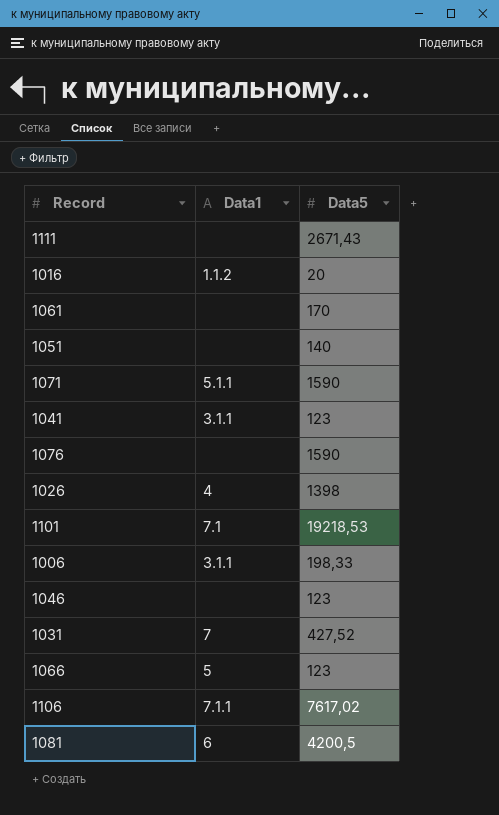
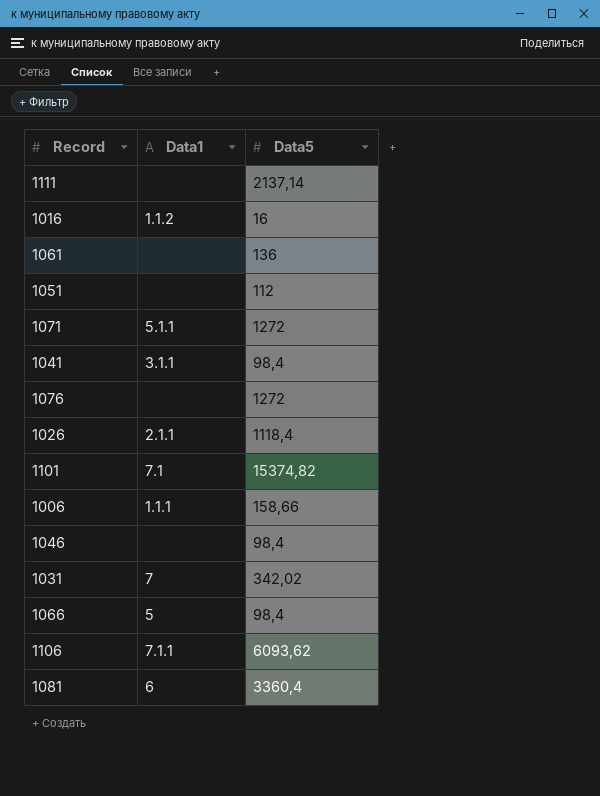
1111 | Data5: 2671,43 -> 2137,14
1016 | Data5: 20 -> 16
1061 | Data5: 170 -> 136
1051 | Data5: 140 -> 112
1071 | Data5: 1590 -> 1272
1041 | Data5: 123 -> 98,4
1076 | Data5: 1590 -> 1272
1026 | Data1: 4 -> 2.1.1
1026 | Data5: 1398 -> 1118,4
1101 | Data5: 19218,53 -> 15374,82
1006 | Data1: 3.1.1 -> 1.1.1
1006 | Data5: 198,33 -> 158,66
1046 | Data5: 123 -> 98,4
1031 | Data5: 427,52 -> 342,02
1066 | Data5: 123 -> 98,4
1106 | Data5: 7617,02 -> 6093,62
1081 | Data5: 4200,5 -> 3360,4

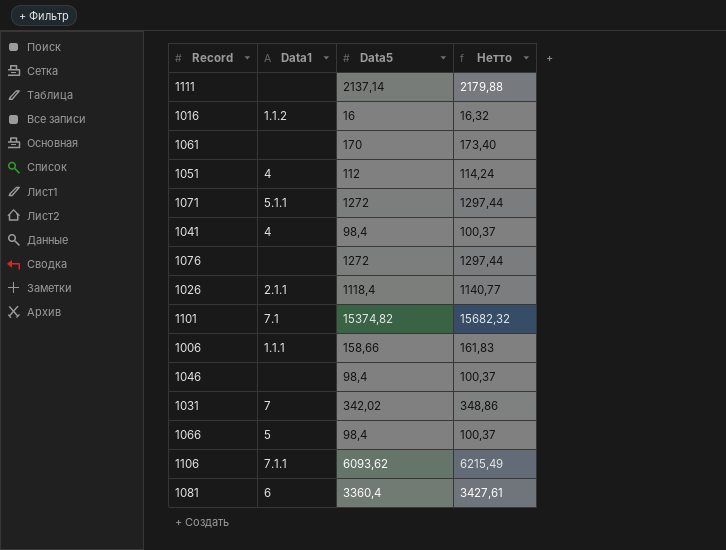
column Нетто | formula: none -> [Data5] * 1,02
1061 | Data5: 136 -> 170
1051 | Data1: none -> 4
1041 | Data1: 3.1.1 -> 4

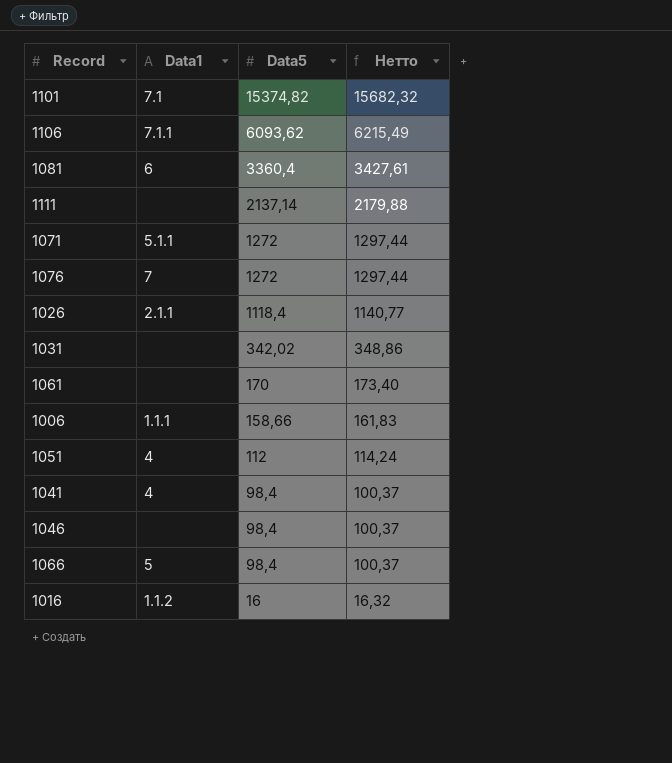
row order: none -> Data5 descending
1076 | Data1: none -> 7
1031 | Data1: 7 -> none

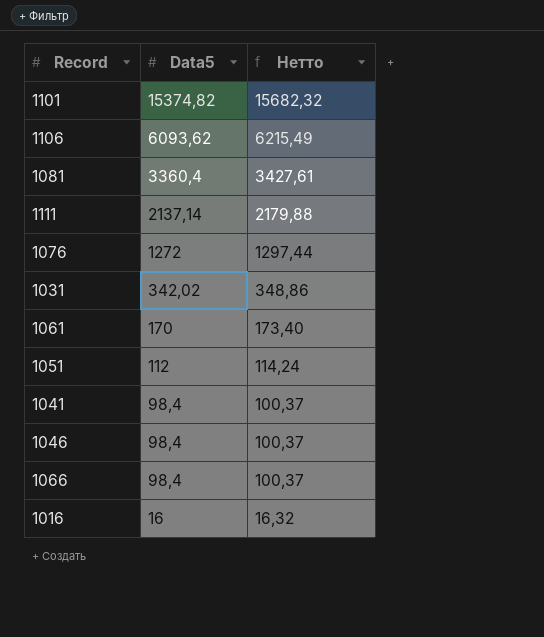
column Data1 | position: 2 -> none
row 1071: 5.1.1 | 1272 | 1297,44 -> none
row 1026: 2.1.1 | 1118,4 | 1140,77 -> none
row 1006: 1.1.1 | 158,66 | 161,83 -> none

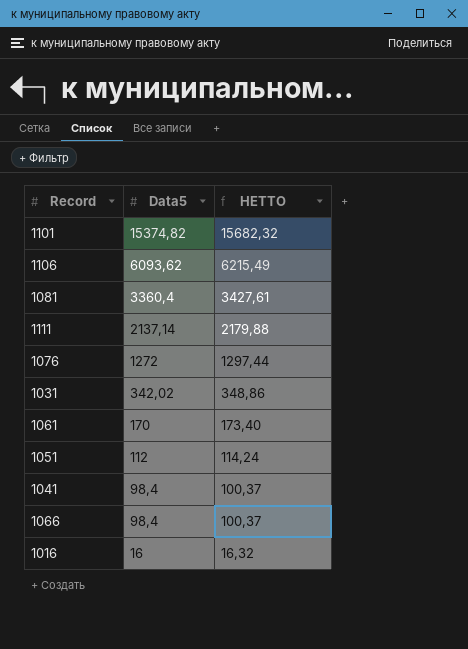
column name: Нетто -> НЕТТО
row 1046: 98,4 | 100,37 -> none

